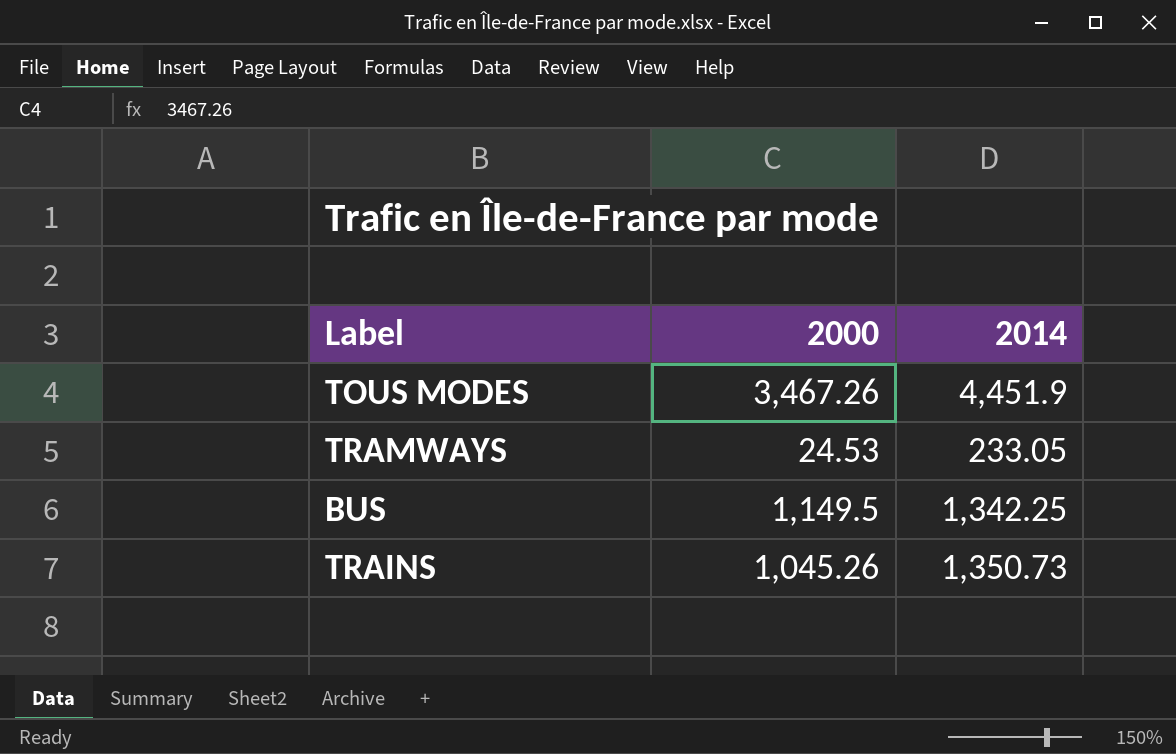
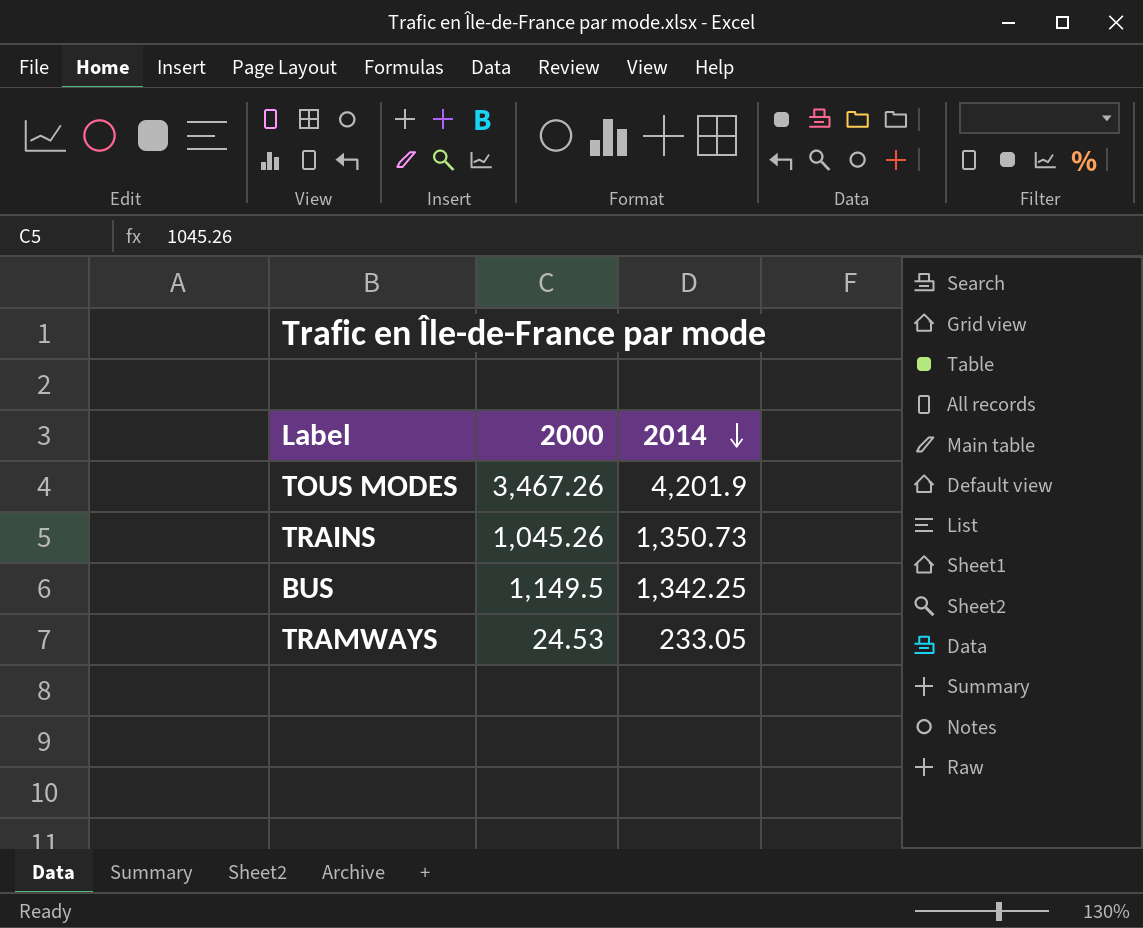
row order: none -> 2014 descending
TOUS MODES | 2014: 4,451.9 -> 4,201.9

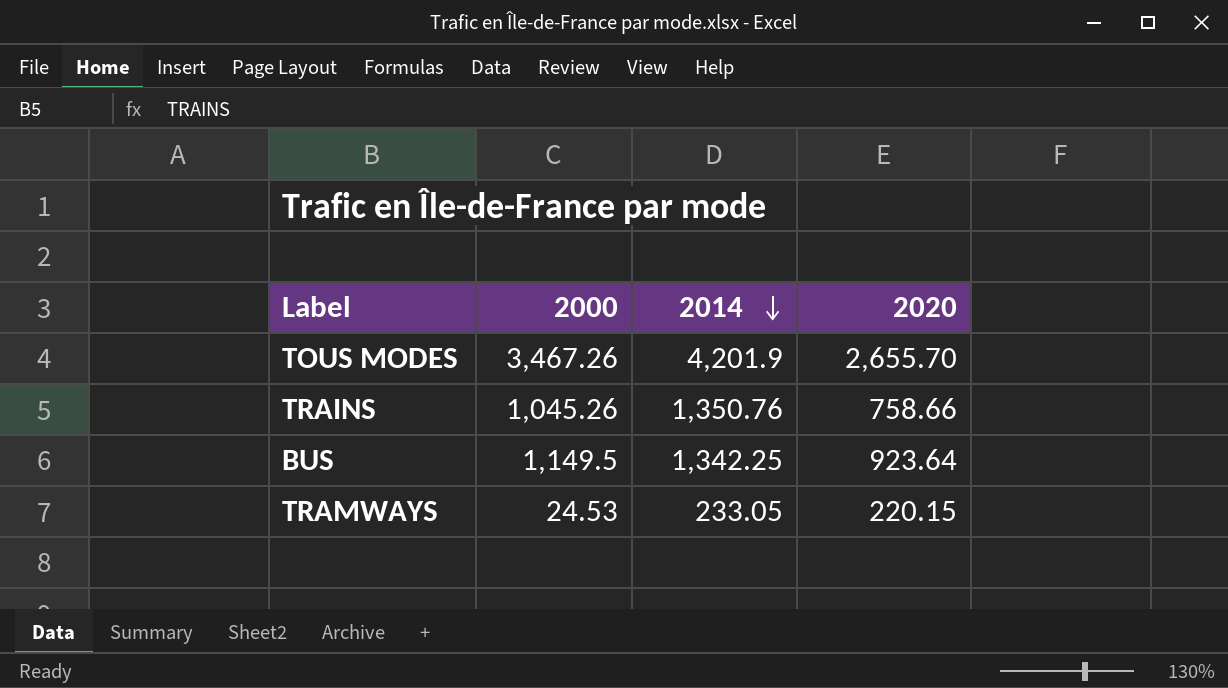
column 2020 | position: none -> 4
TRAINS | 2014: 1,350.73 -> 1,350.76

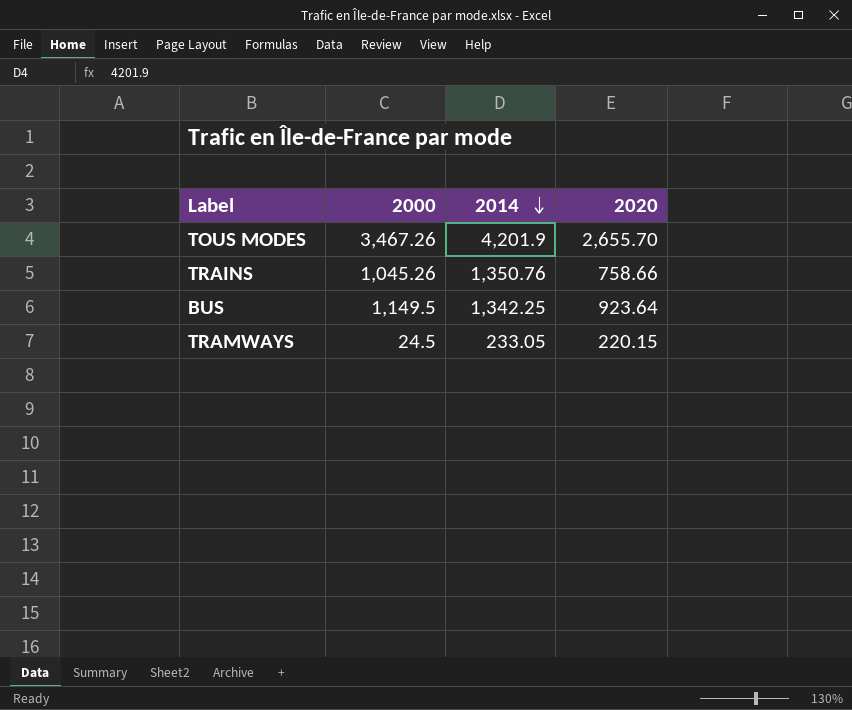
TRAMWAYS | 2000: 24.53 -> 24.5

